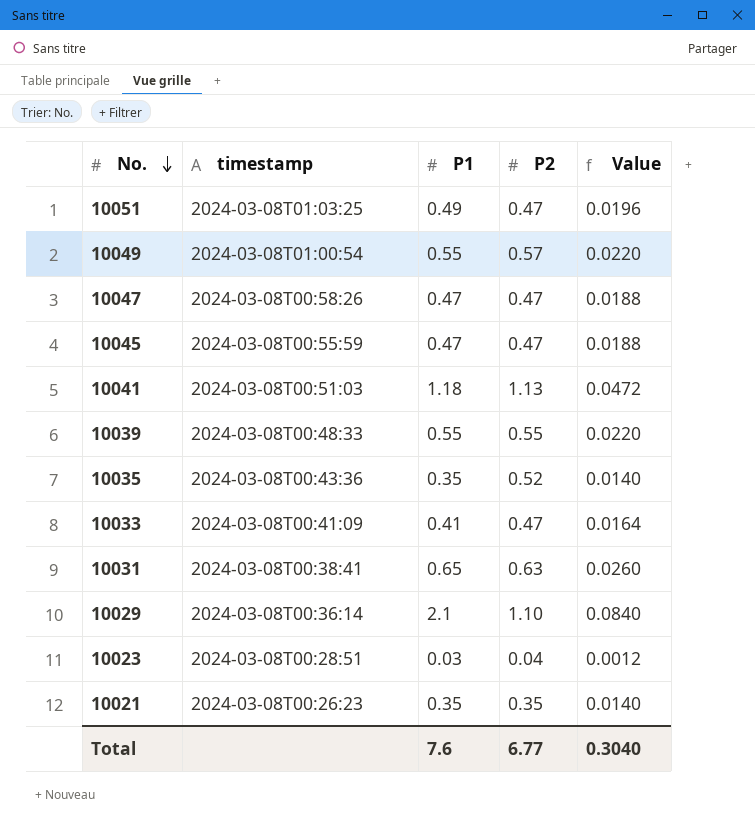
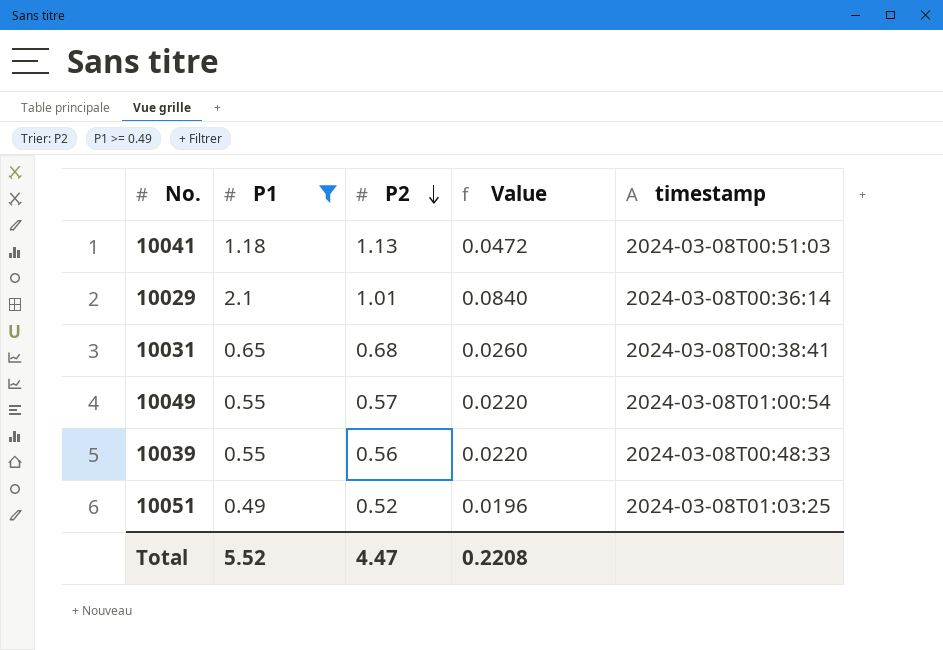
filter: none -> P1 >= 0.49
row order: No. descending -> P2 descending
column timestamp | position: 2 -> 5
10029 | P2: 1.10 -> 1.01
10031 | P2: 0.63 -> 0.68
10039 | P2: 0.55 -> 0.56
10051 | P2: 0.47 -> 0.52
Total | P1: 7.6 -> 5.52
Total | P2: 6.77 -> 4.47
Total | Value: 0.3040 -> 0.2208

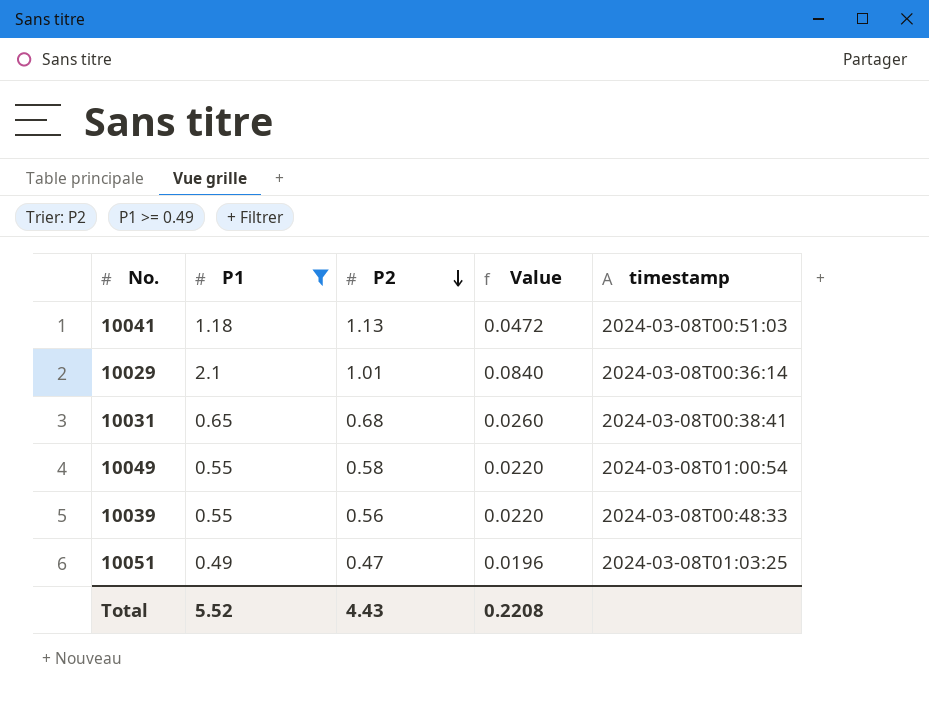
10049 | P2: 0.57 -> 0.58
10051 | P2: 0.52 -> 0.47
Total | P2: 4.47 -> 4.43

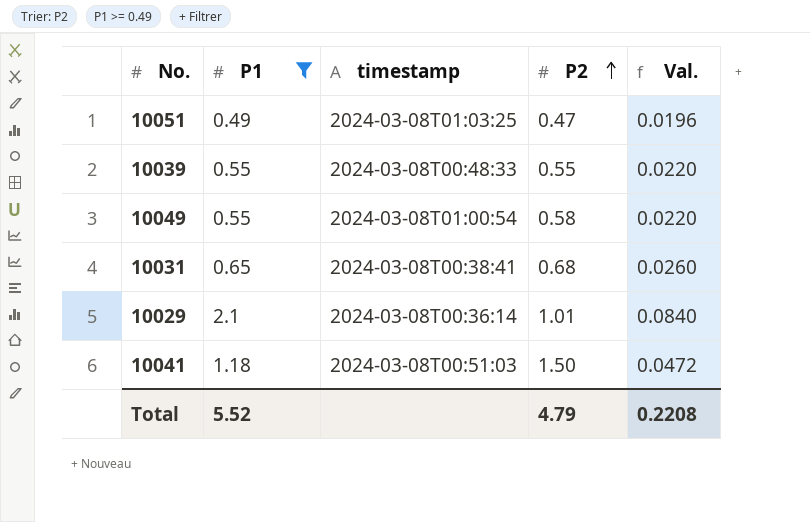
row order: P2 descending -> P2 ascending
column timestamp | position: 5 -> 3
column name: Value -> Val.
10039 | P2: 0.56 -> 0.55
10041 | P2: 1.13 -> 1.50
Total | P2: 4.43 -> 4.79

